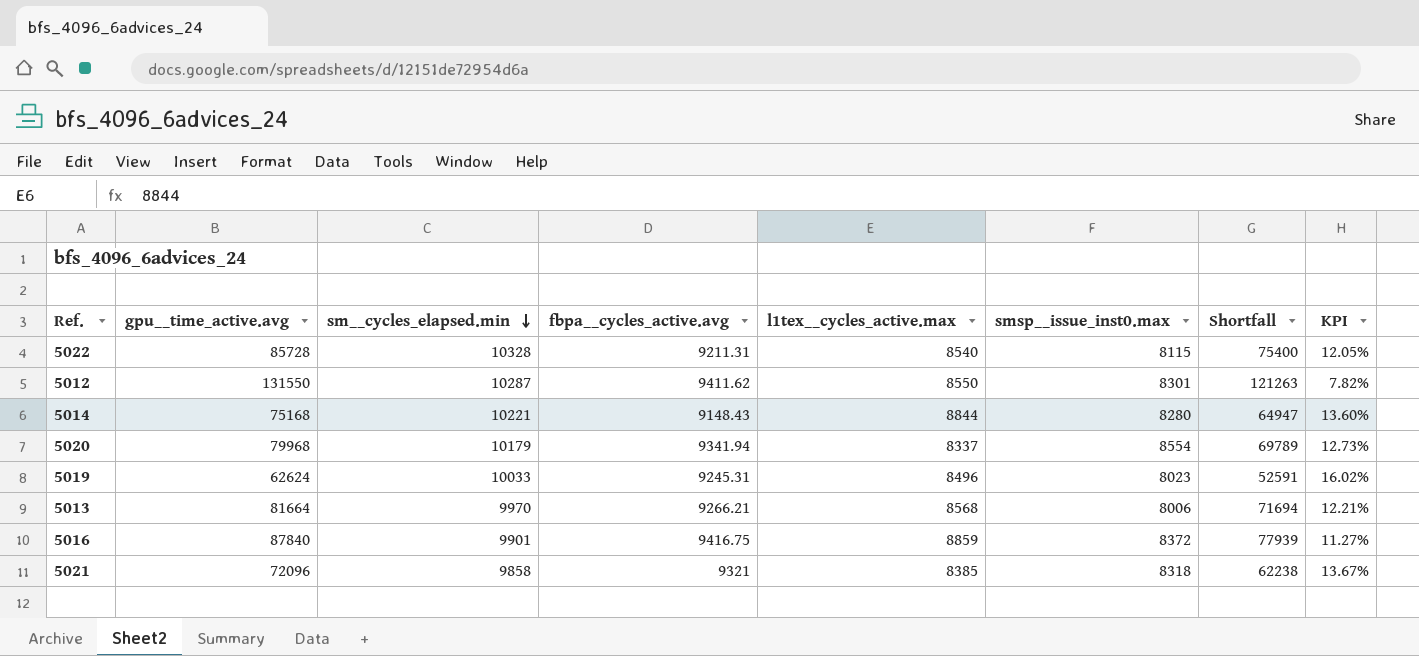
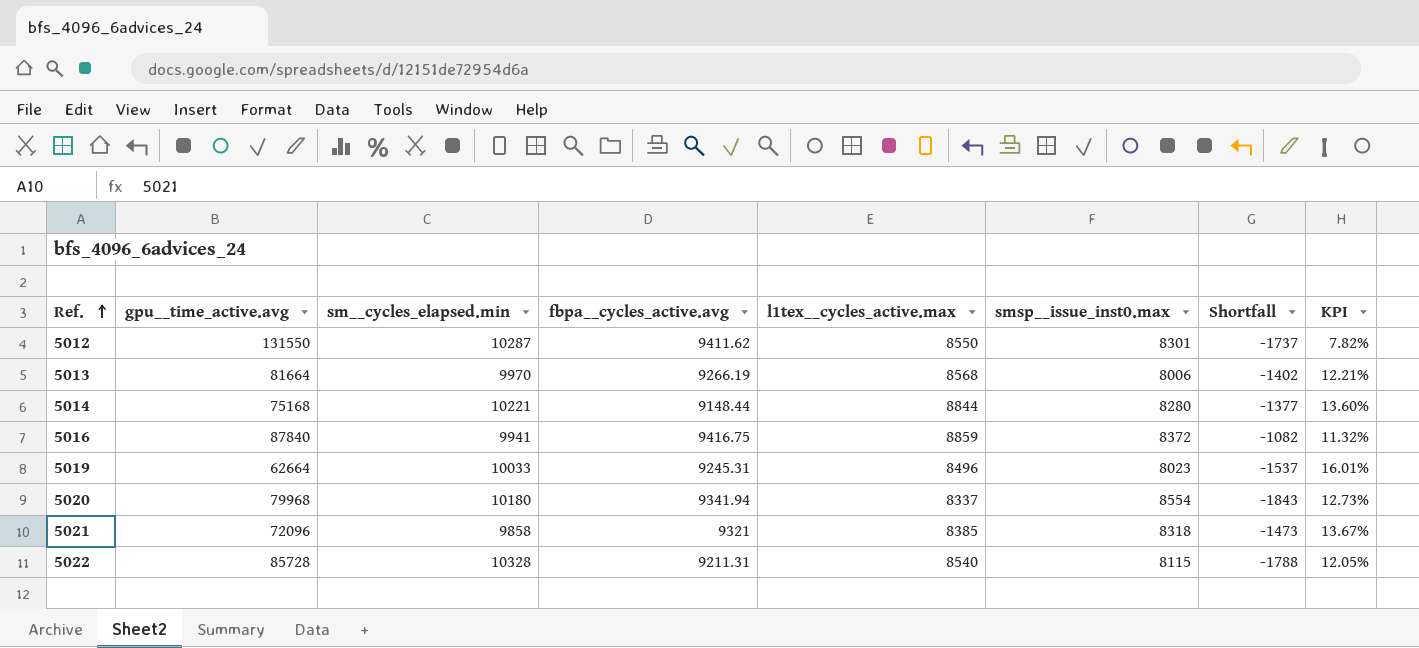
row order: sm__cycles_elapsed.min descending -> Ref. ascending
column Shortfall | formula: [gpu__time_active.avg] - [sm__cycles_elapsed.min] -> [l1tex__cycles_active.max] - [sm__cycles_elapsed.min]
5013 | fbpa__cycles_active.avg: 9266.21 -> 9266.19
5014 | fbpa__cycles_active.avg: 9148.43 -> 9148.44
5016 | sm__cycles_elapsed.min: 9901 -> 9941
5016 | KPI: 11.27% -> 11.32%
5019 | gpu__time_active.avg: 62624 -> 62664
5019 | KPI: 16.02% -> 16.01%
5020 | sm__cycles_elapsed.min: 10179 -> 10180

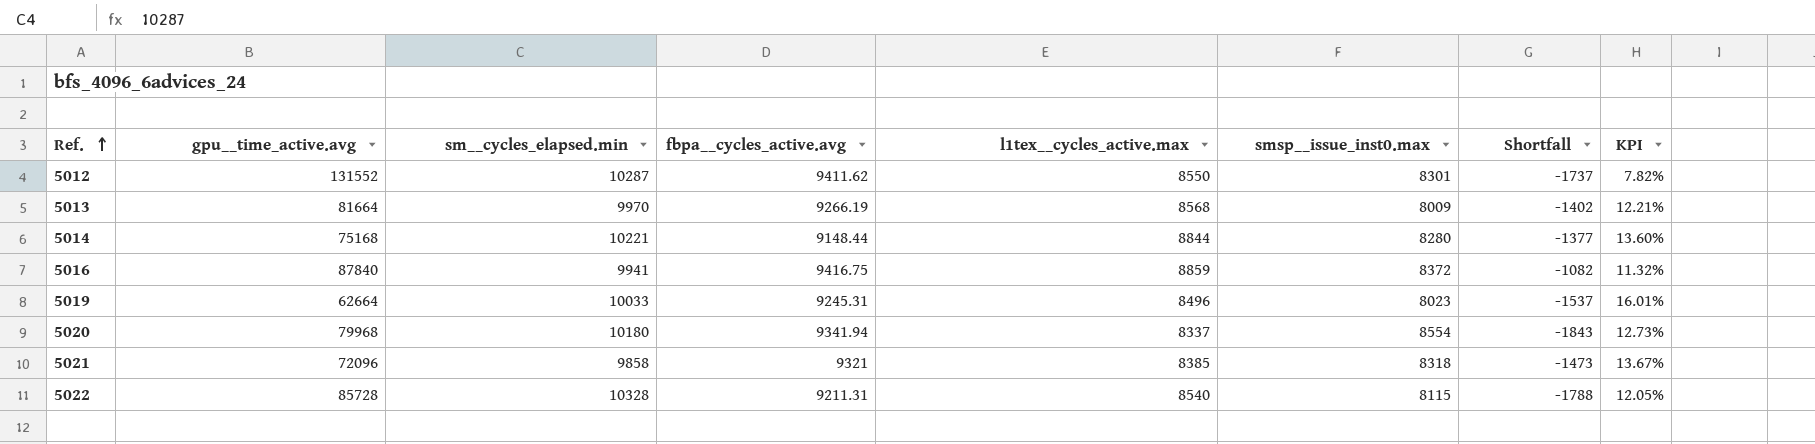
5012 | gpu__time_active.avg: 131550 -> 131552
5013 | smsp__issue_inst0.max: 8006 -> 8009

